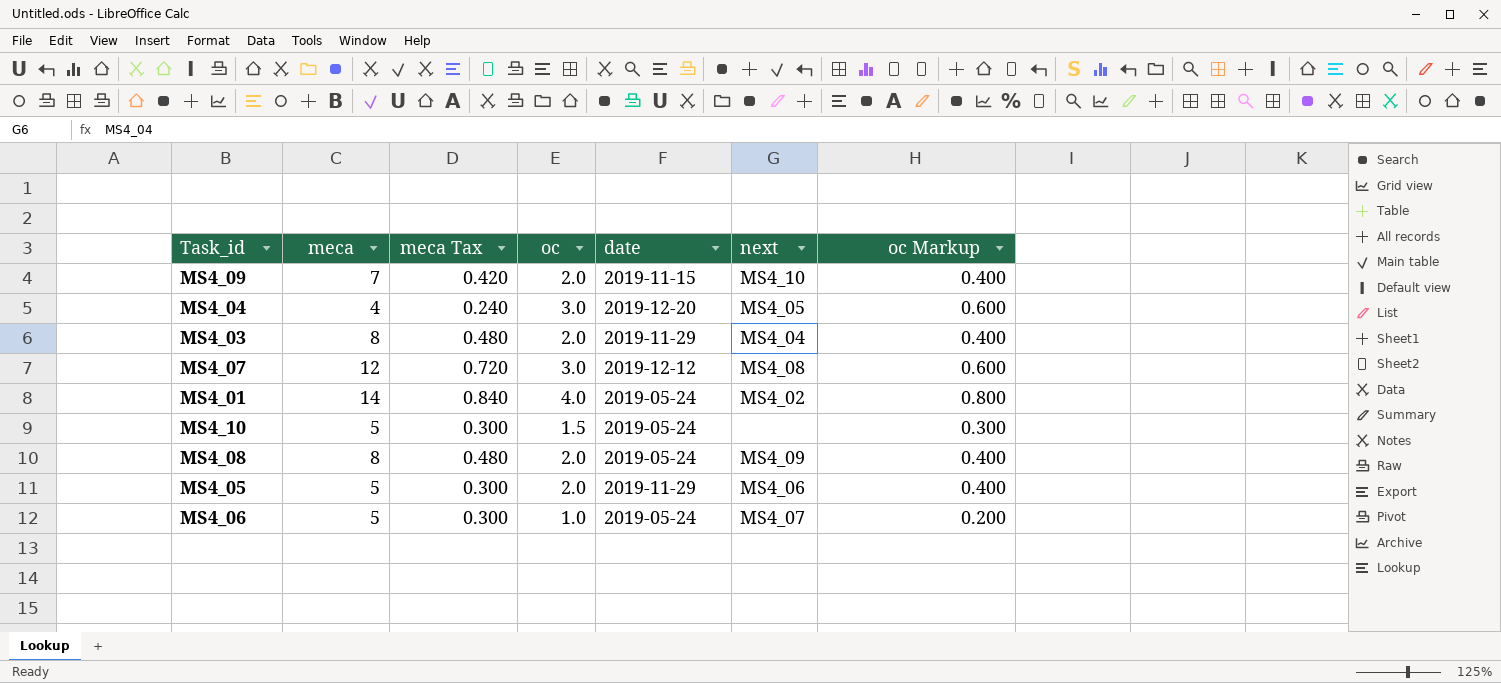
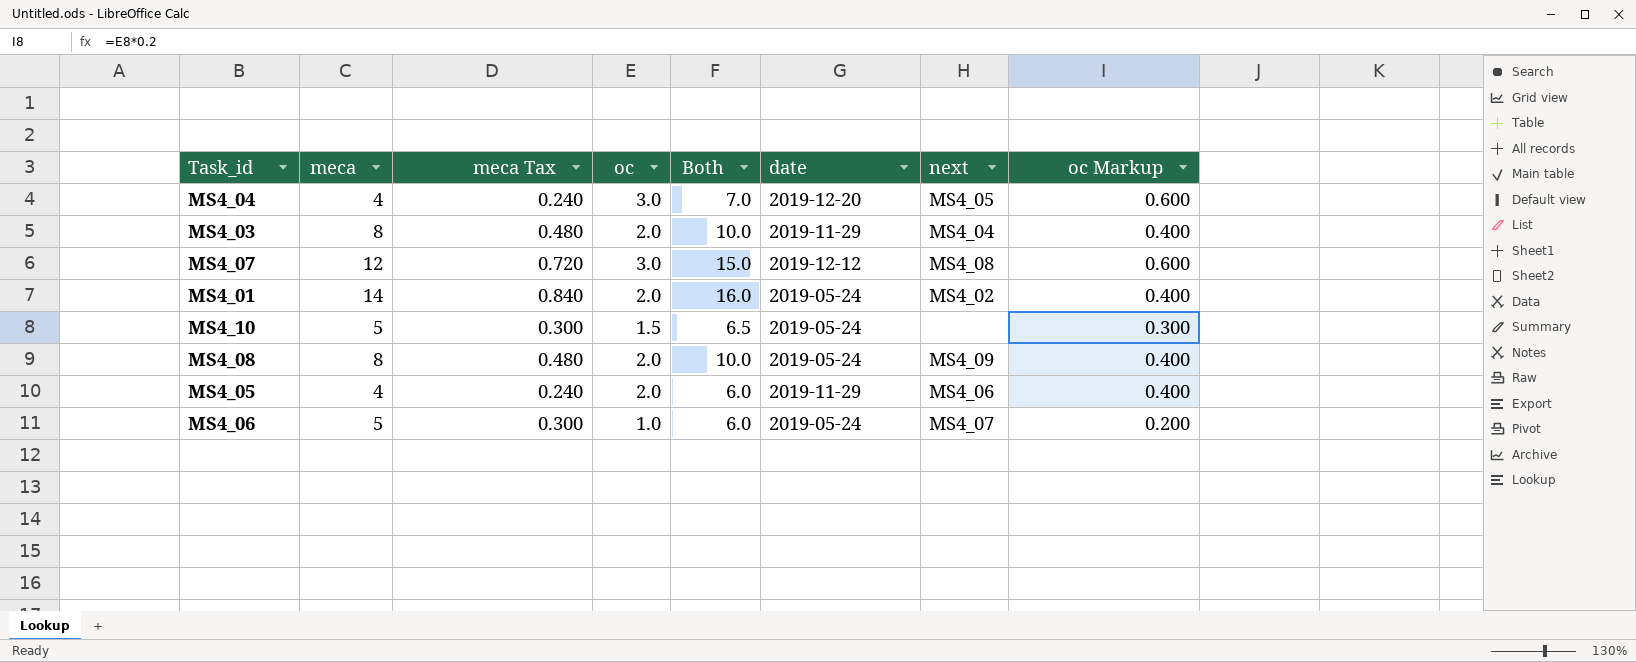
column Both | formula: none -> [meca] + [oc]
row MS4_09: 7 | 0.420 | 2.0 | 2019-11-15 | MS4_10 | 0.400 -> none
MS4_01 | oc: 4.0 -> 2.0
MS4_01 | oc Markup: 0.800 -> 0.400
MS4_05 | meca: 5 -> 4
MS4_05 | meca Tax: 0.300 -> 0.240

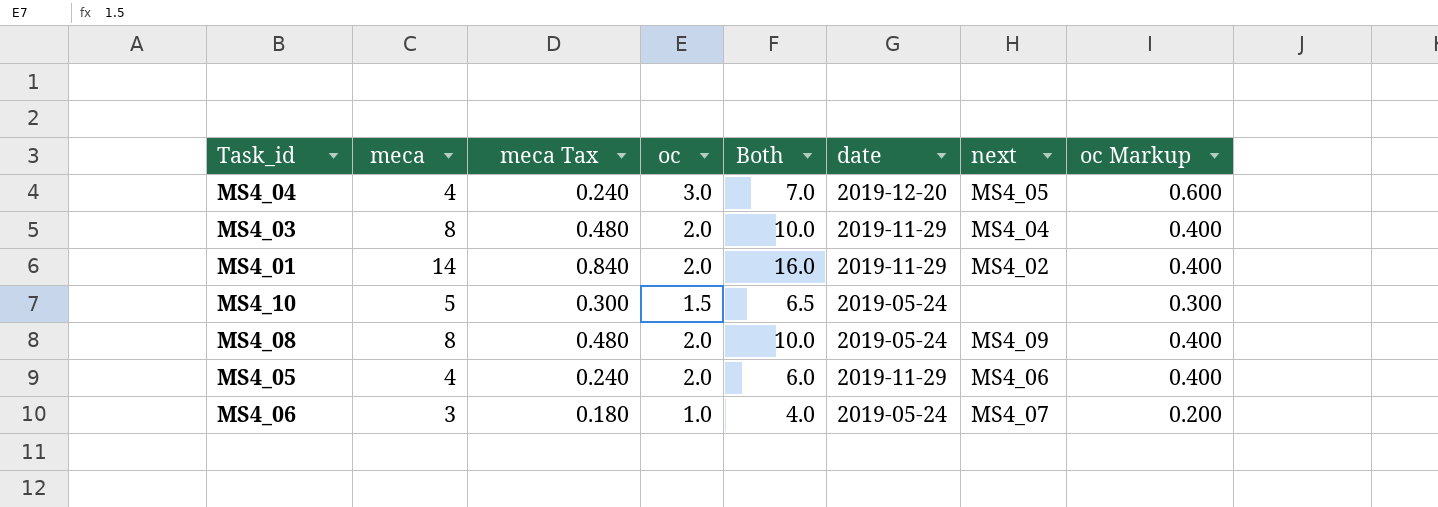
row MS4_07: 12 | 0.720 | 3.0 | 15.0 | 2019-12-12 | MS4_08 | 0.600 -> none
MS4_01 | date: 2019-05-24 -> 2019-11-29
MS4_06 | meca: 5 -> 3
MS4_06 | meca Tax: 0.300 -> 0.180
MS4_06 | Both: 6.0 -> 4.0

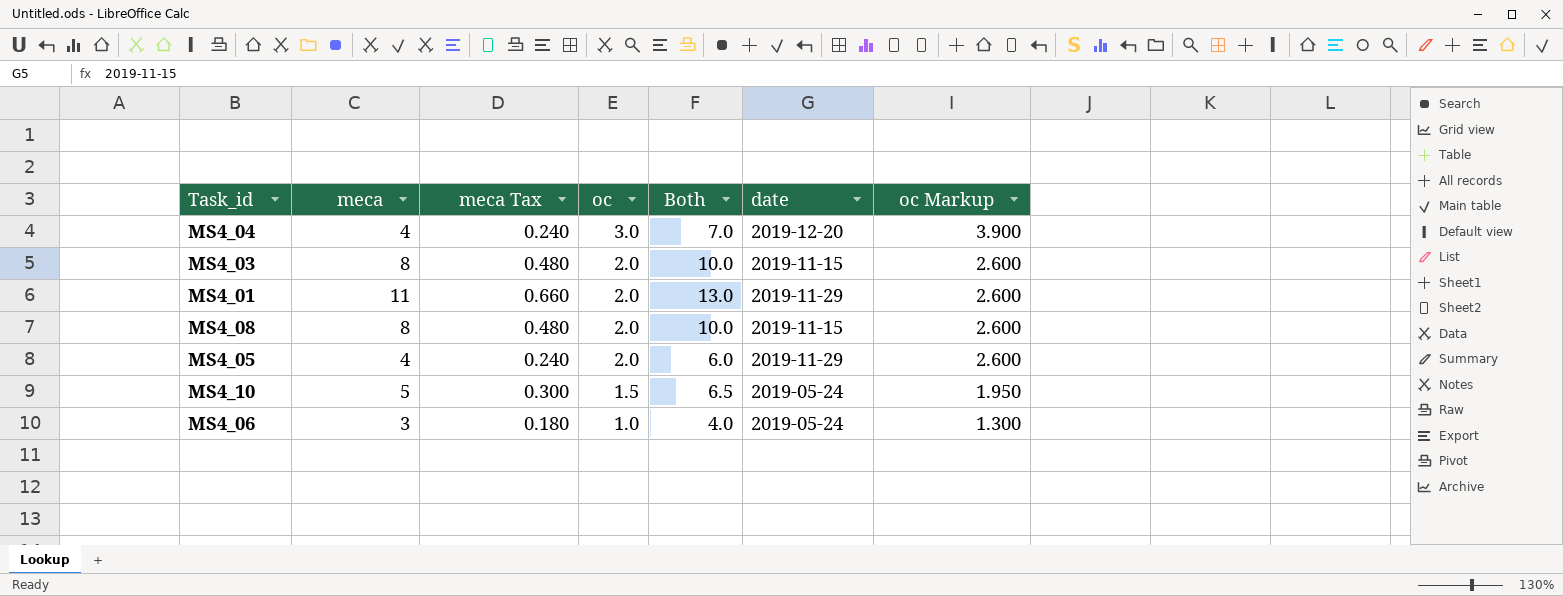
row order: none -> oc descending
column next | position: 7 -> none
column oc Markup | formula: [oc] * 0.2 -> [oc] * 1.3
MS4_03 | date: 2019-11-29 -> 2019-11-15
MS4_01 | meca: 14 -> 11
MS4_01 | meca Tax: 0.840 -> 0.660
MS4_01 | Both: 16.0 -> 13.0
MS4_08 | date: 2019-05-24 -> 2019-11-15

